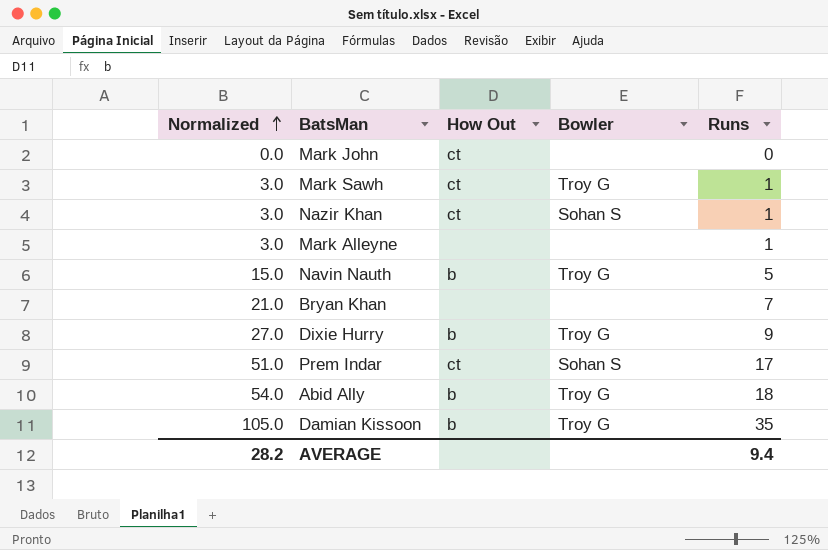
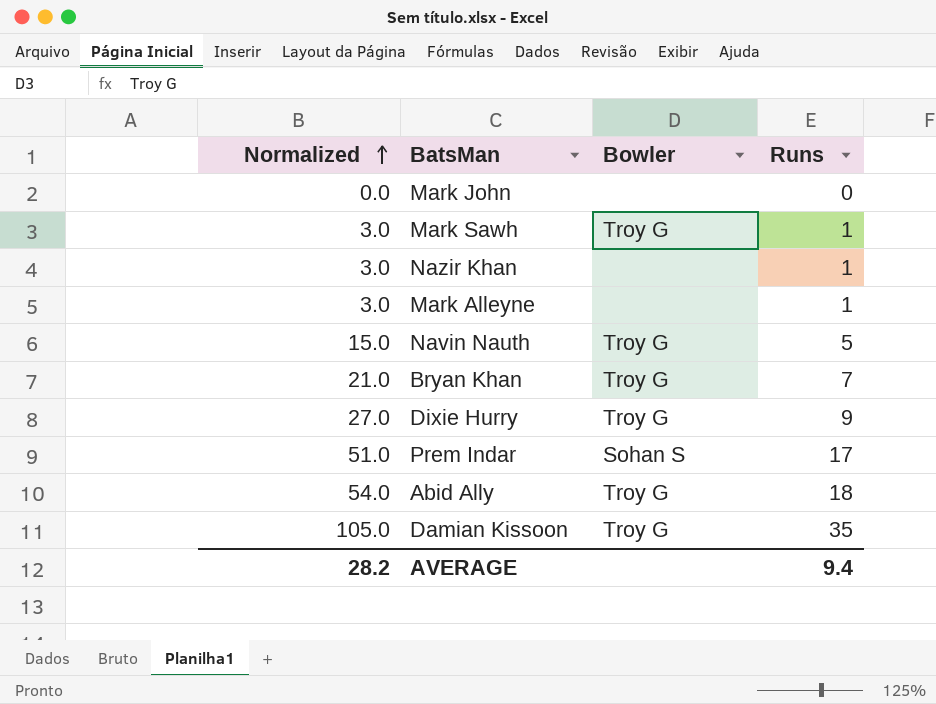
column How Out | position: 3 -> none
Nazir Khan | Bowler: Sohan S -> none
Bryan Khan | Bowler: none -> Troy G

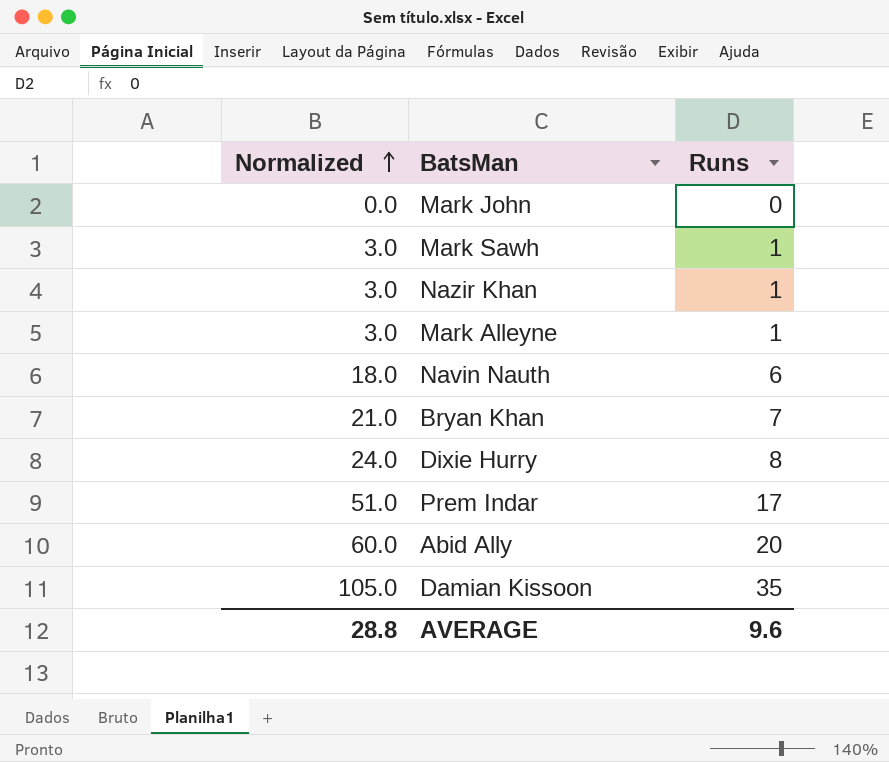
column Bowler | position: 3 -> none
Navin Nauth | Normalized: 15.0 -> 18.0
Navin Nauth | Runs: 5 -> 6
Dixie Hurry | Normalized: 27.0 -> 24.0
Dixie Hurry | Runs: 9 -> 8
Abid Ally | Normalized: 54.0 -> 60.0
Abid Ally | Runs: 18 -> 20
AVERAGE | Normalized: 28.2 -> 28.8
AVERAGE | Runs: 9.4 -> 9.6

